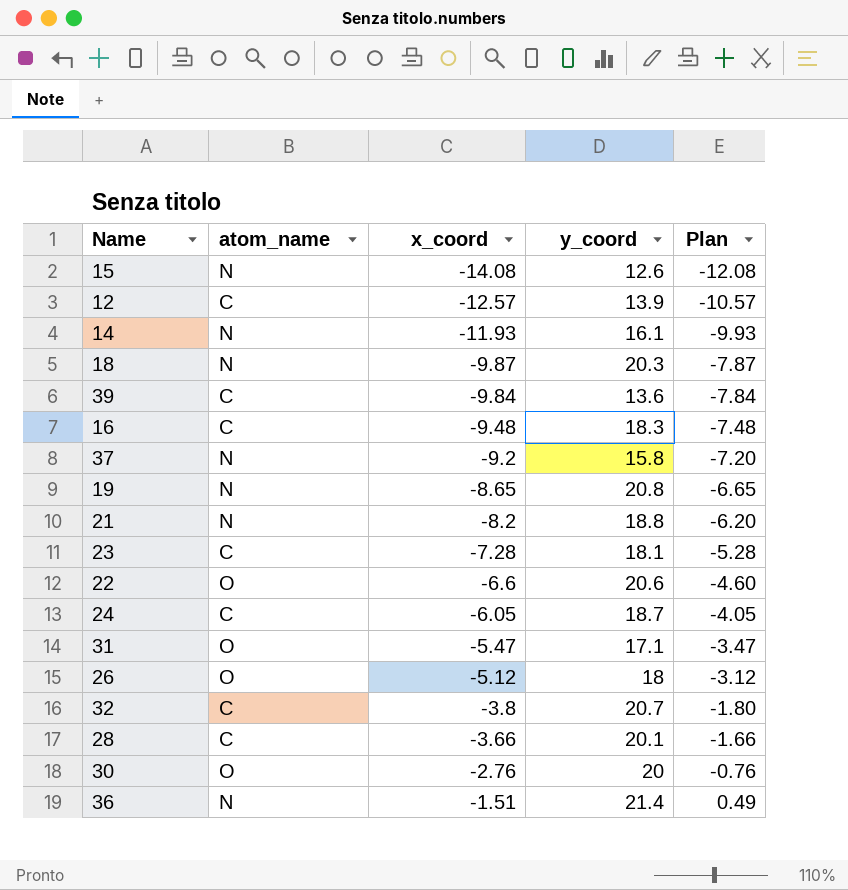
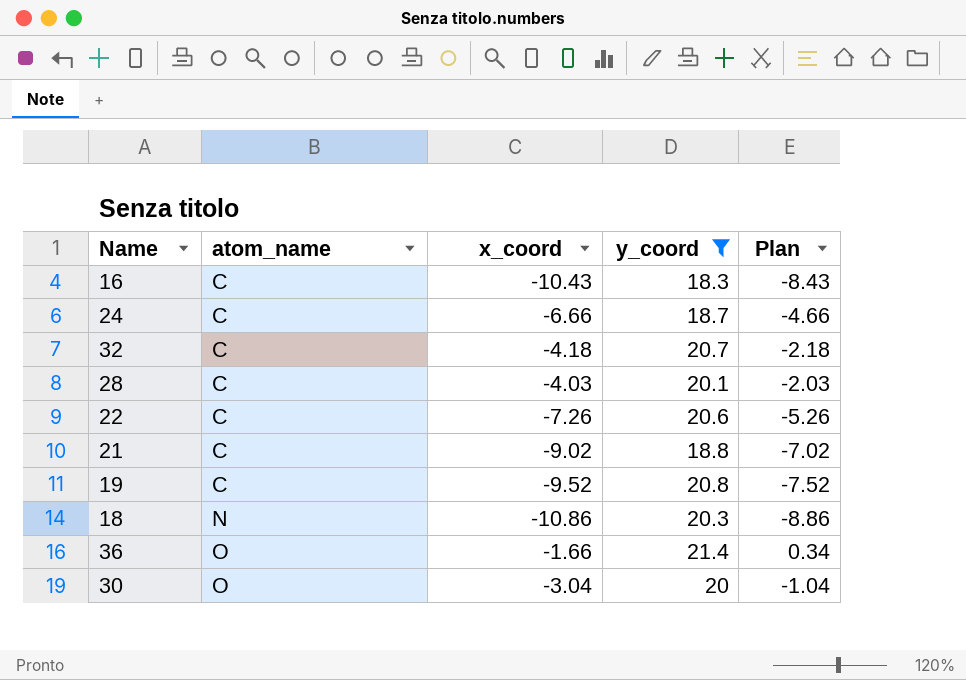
filter: none -> y_coord >= 18.3
row order: x_coord ascending -> atom_name ascending
16 | x_coord: -9.48 -> -10.43
16 | Plan: -7.48 -> -8.43
24 | x_coord: -6.05 -> -6.66
24 | Plan: -4.05 -> -4.66
32 | x_coord: -3.8 -> -4.18
32 | Plan: -1.80 -> -2.18
28 | x_coord: -3.66 -> -4.03
28 | Plan: -1.66 -> -2.03
22 | atom_name: O -> C
22 | x_coord: -6.6 -> -7.26
22 | Plan: -4.60 -> -5.26
21 | atom_name: N -> C
21 | x_coord: -8.2 -> -9.02
21 | Plan: -6.20 -> -7.02
19 | atom_name: N -> C
19 | x_coord: -8.65 -> -9.52
19 | Plan: -6.65 -> -7.52
18 | x_coord: -9.87 -> -10.86
18 | Plan: -7.87 -> -8.86
36 | atom_name: N -> O
36 | x_coord: -1.51 -> -1.66
36 | Plan: 0.49 -> 0.34
30 | x_coord: -2.76 -> -3.04
30 | Plan: -0.76 -> -1.04

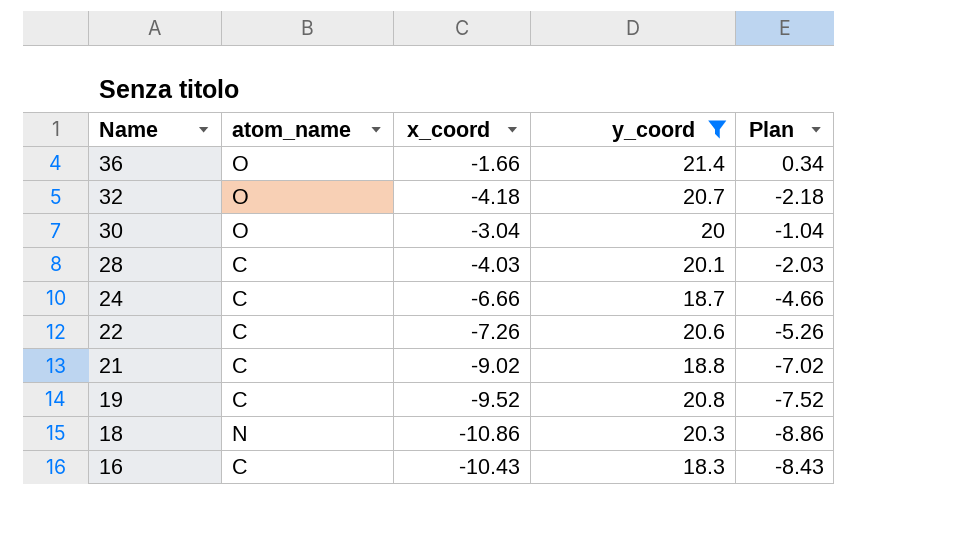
row order: atom_name ascending -> Name descending
32 | atom_name: C -> O

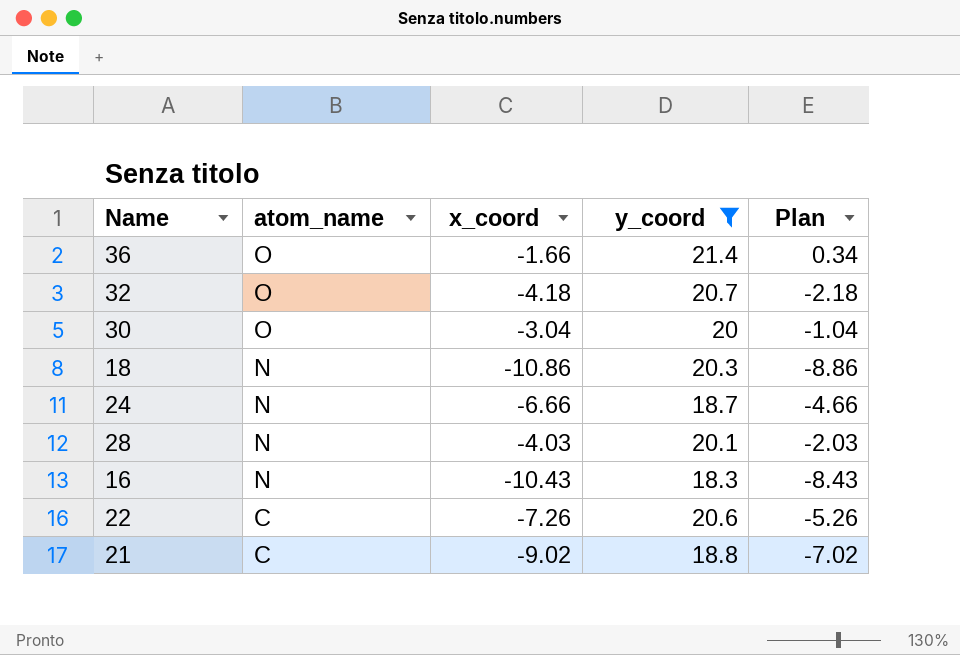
row order: Name descending -> atom_name descending
row 19: C | -9.52 | 20.8 | -7.52 -> none
24 | atom_name: C -> N
28 | atom_name: C -> N
16 | atom_name: C -> N

